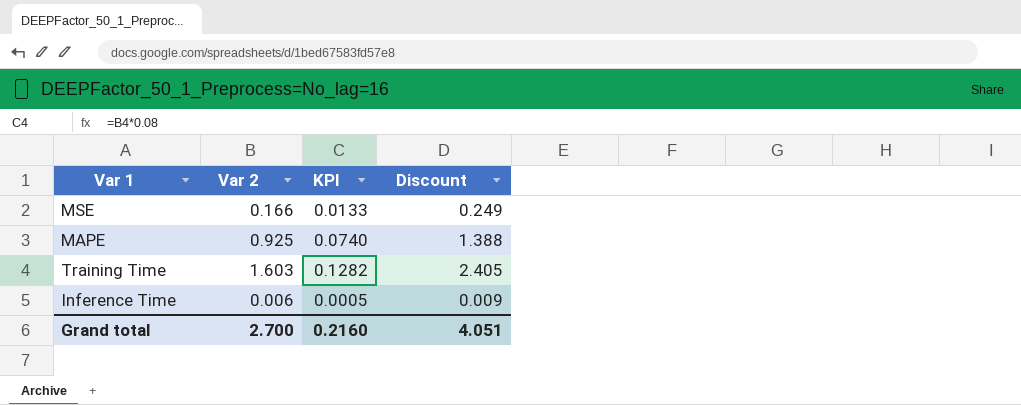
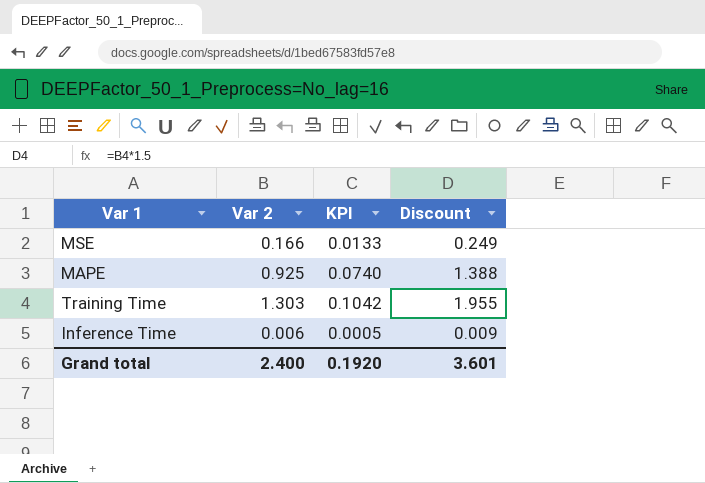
Training Time | Var 2: 1.603 -> 1.303
Training Time | KPI: 0.1282 -> 0.1042
Training Time | Discount: 2.405 -> 1.955
Grand total | Var 2: 2.700 -> 2.400
Grand total | KPI: 0.2160 -> 0.1920
Grand total | Discount: 4.051 -> 3.601

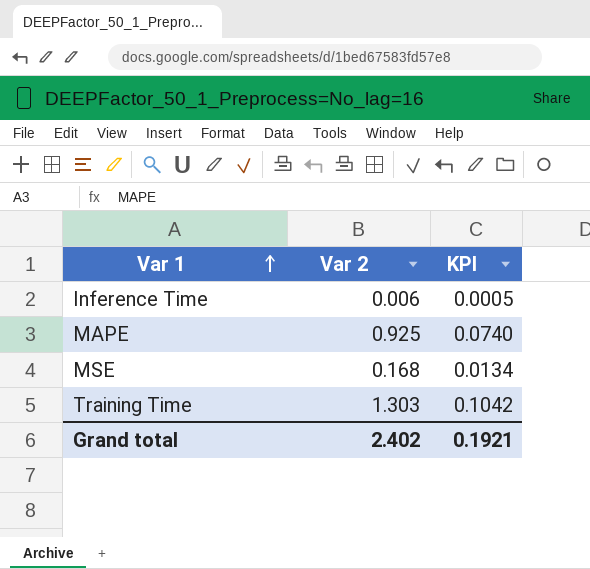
row order: none -> Var 1 ascending
column Discount | formula: [Var 2] * 1.5 -> none
MSE | Var 2: 0.166 -> 0.168
MSE | KPI: 0.0133 -> 0.0134
Grand total | Var 2: 2.400 -> 2.402
Grand total | KPI: 0.1920 -> 0.1921

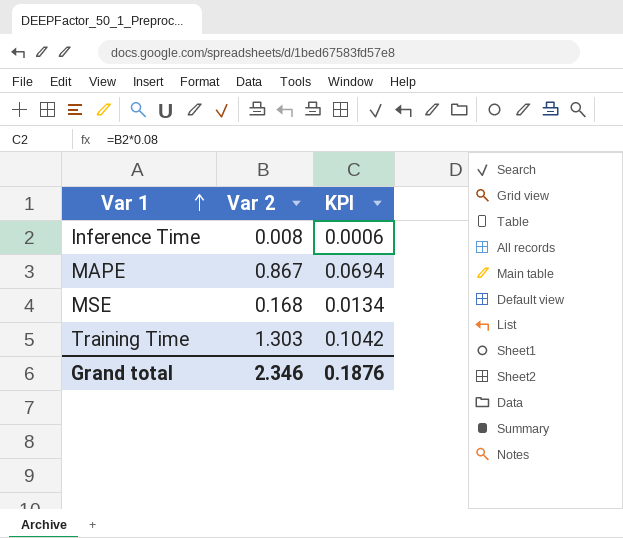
Inference Time | Var 2: 0.006 -> 0.008
Inference Time | KPI: 0.0005 -> 0.0006
MAPE | Var 2: 0.925 -> 0.867
MAPE | KPI: 0.0740 -> 0.0694
Grand total | Var 2: 2.402 -> 2.346
Grand total | KPI: 0.1921 -> 0.1876

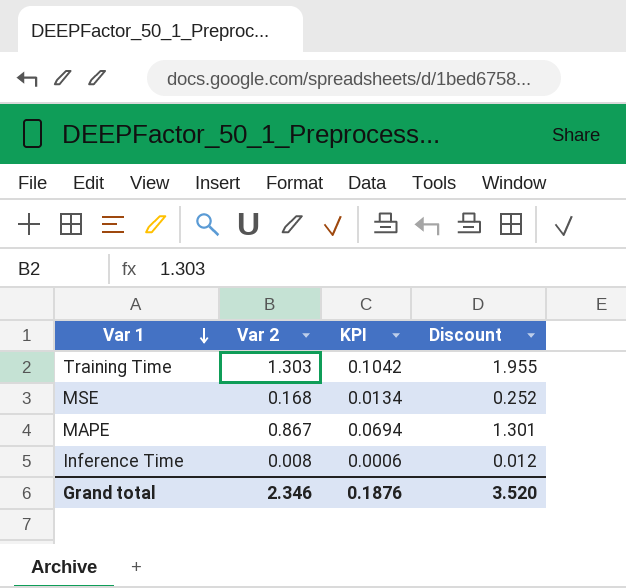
row order: Var 1 ascending -> Var 1 descending
column Discount | formula: none -> [Var 2] * 1.5

